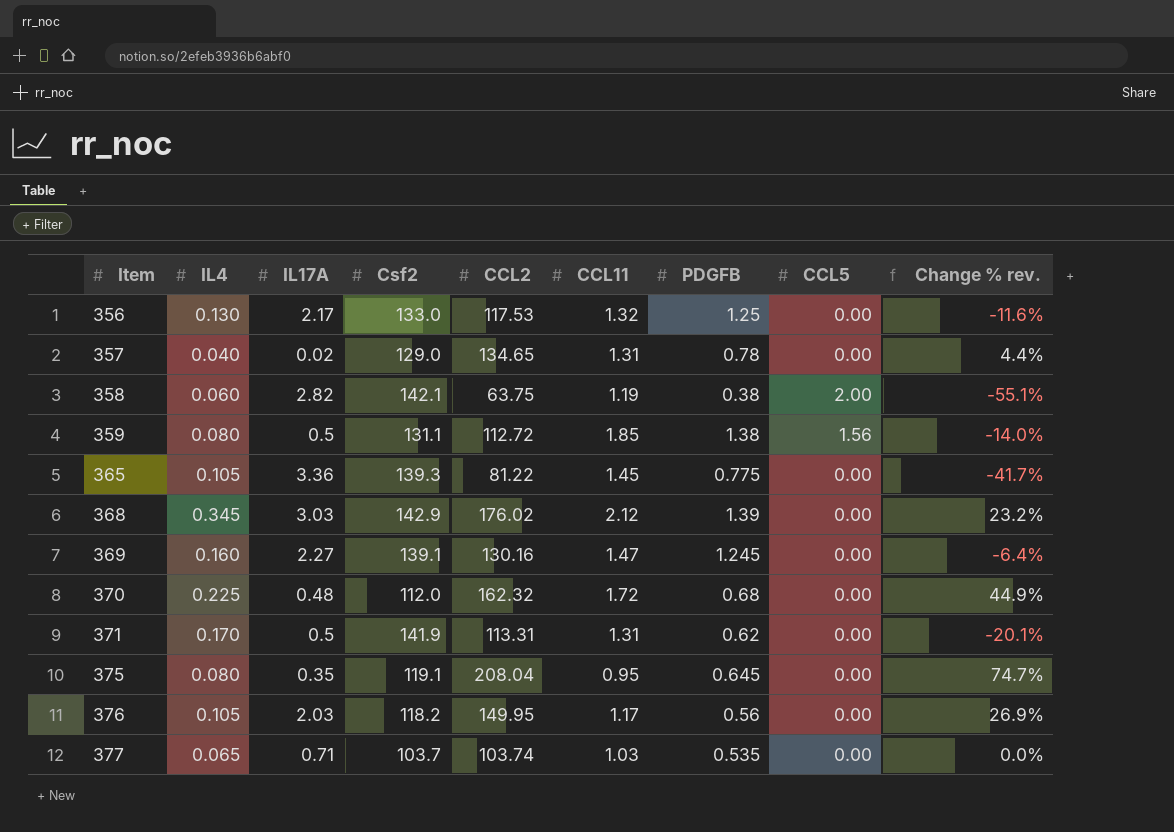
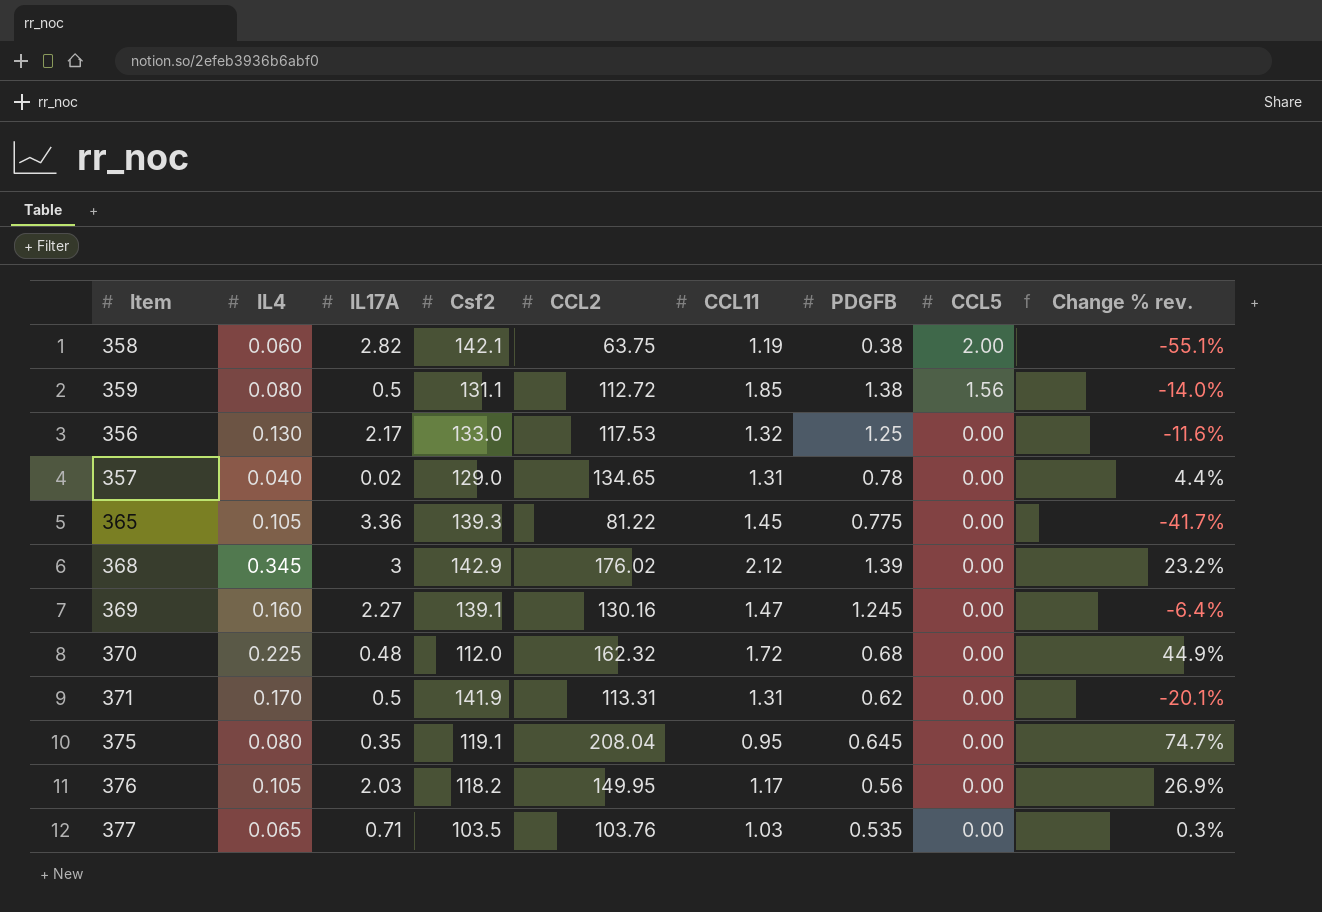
row order: Item ascending -> CCL5 descending
368 | IL17A: 3.03 -> 3
377 | Csf2: 103.7 -> 103.5
377 | CCL2: 103.74 -> 103.76
377 | Change % rev.: 0.0% -> 0.3%

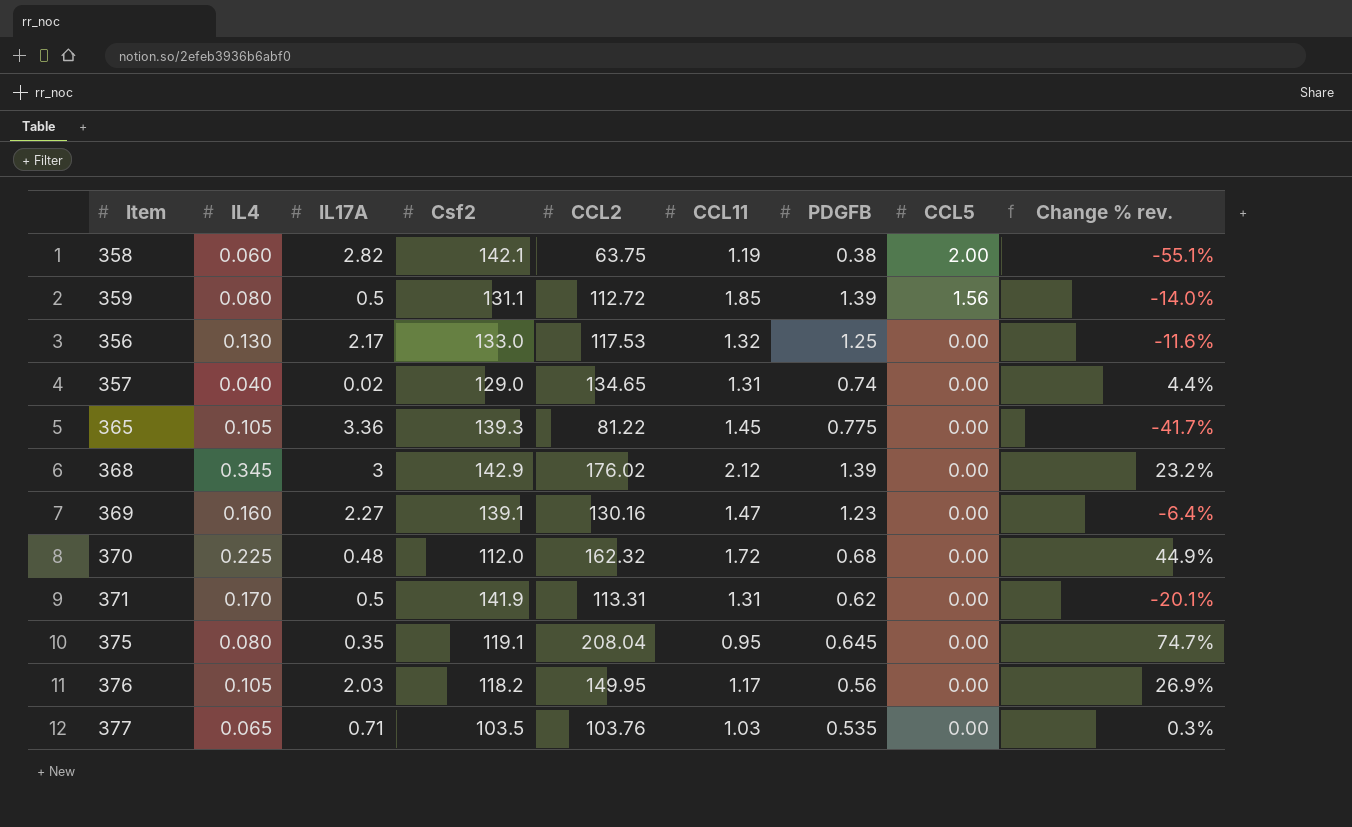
359 | PDGFB: 1.38 -> 1.39
357 | PDGFB: 0.78 -> 0.74
369 | PDGFB: 1.245 -> 1.23

